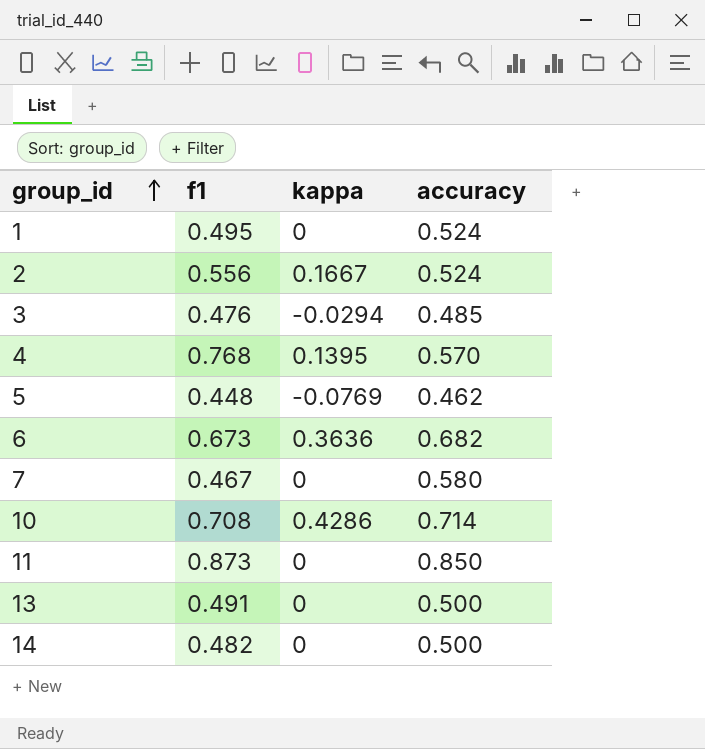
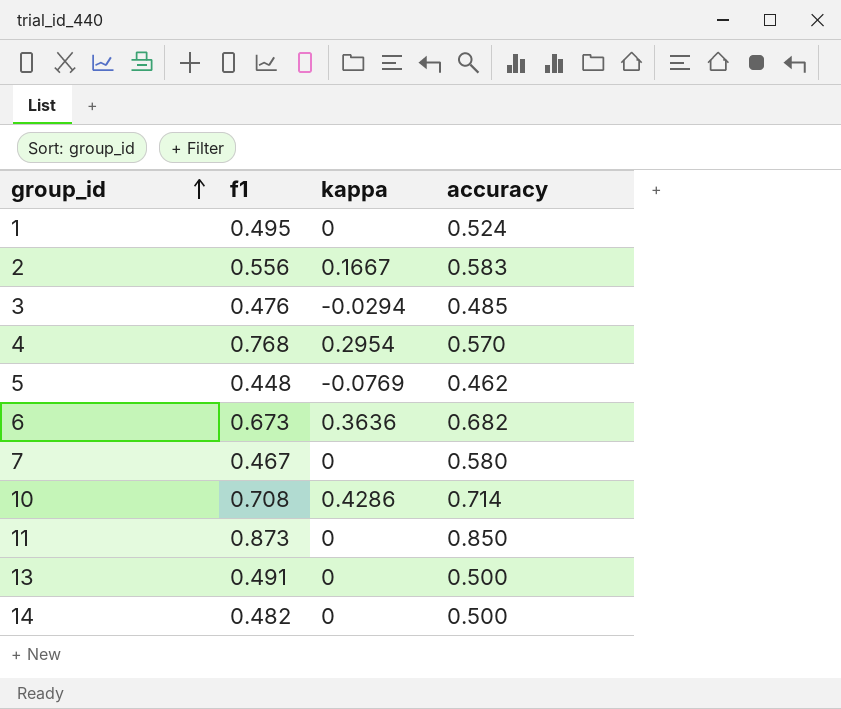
2 | accuracy: 0.524 -> 0.583
4 | kappa: 0.1395 -> 0.2954

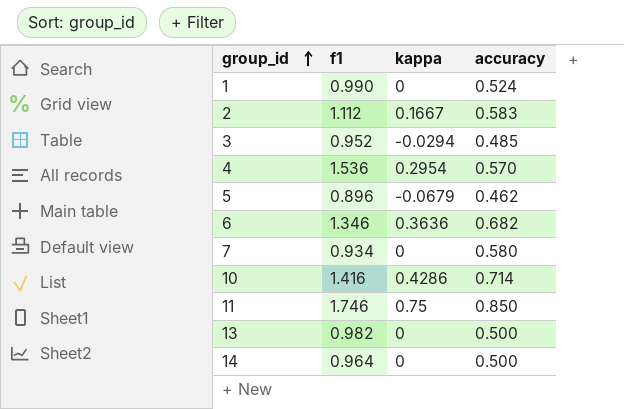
1 | f1: 0.495 -> 0.990
2 | f1: 0.556 -> 1.112
3 | f1: 0.476 -> 0.952
4 | f1: 0.768 -> 1.536
5 | f1: 0.448 -> 0.896
5 | kappa: -0.0769 -> -0.0679
6 | f1: 0.673 -> 1.346
7 | f1: 0.467 -> 0.934
10 | f1: 0.708 -> 1.416
11 | f1: 0.873 -> 1.746
11 | kappa: 0 -> 0.75
13 | f1: 0.491 -> 0.982
14 | f1: 0.482 -> 0.964

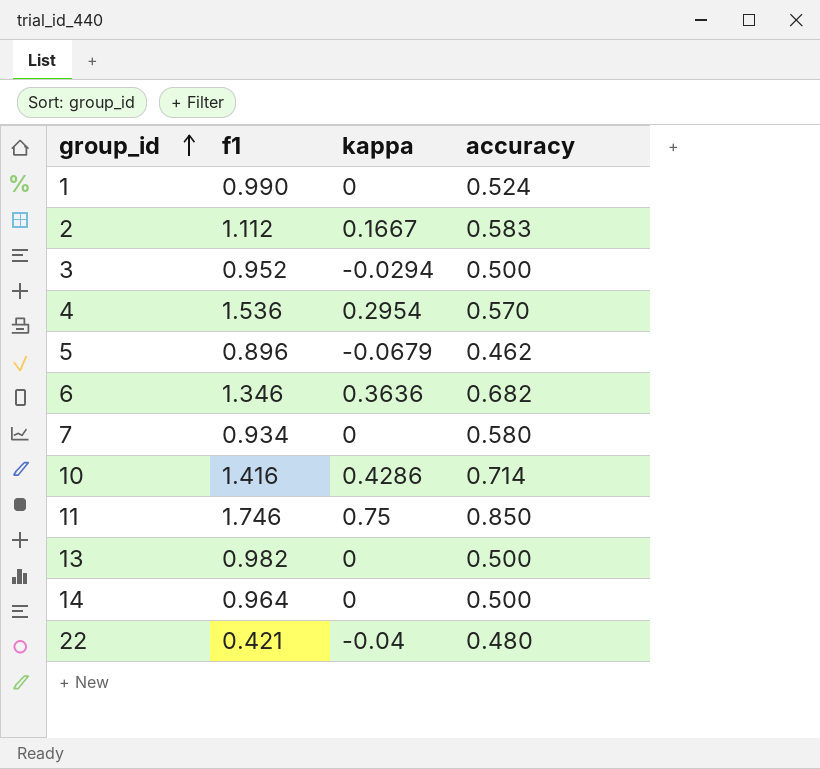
3 | accuracy: 0.485 -> 0.500
row 22: none -> 0.421 | -0.04 | 0.480

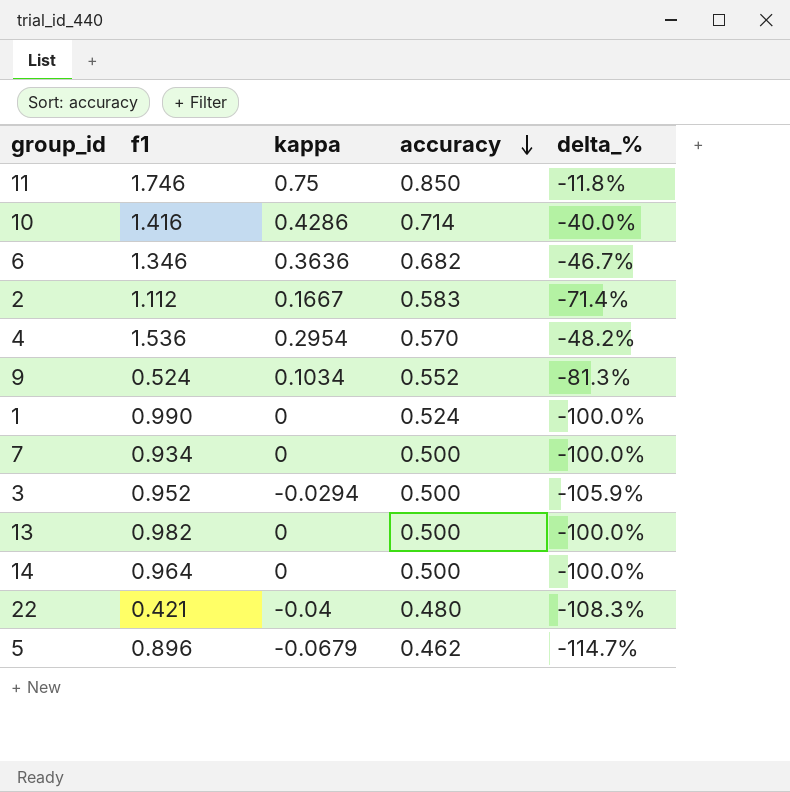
row order: group_id ascending -> accuracy descending
column delta_% | formula: none -> ([kappa] - [accuracy]) / [accuracy]
row 9: none -> 0.524 | 0.1034 | 0.552 | -81.3%
7 | accuracy: 0.580 -> 0.500

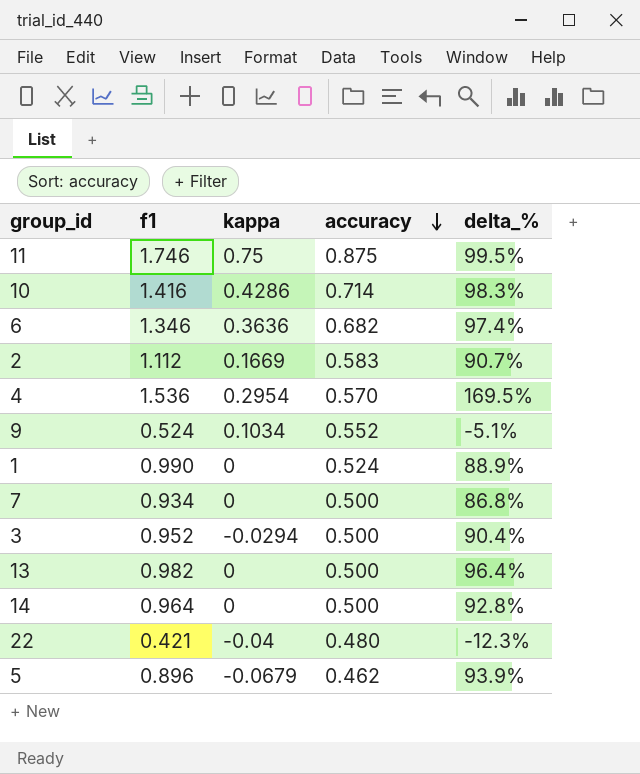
column delta_% | formula: ([kappa] - [accuracy]) / [accuracy] -> ([f1] - [accuracy]) / [accuracy]
11 | accuracy: 0.850 -> 0.875
2 | kappa: 0.1667 -> 0.1669

